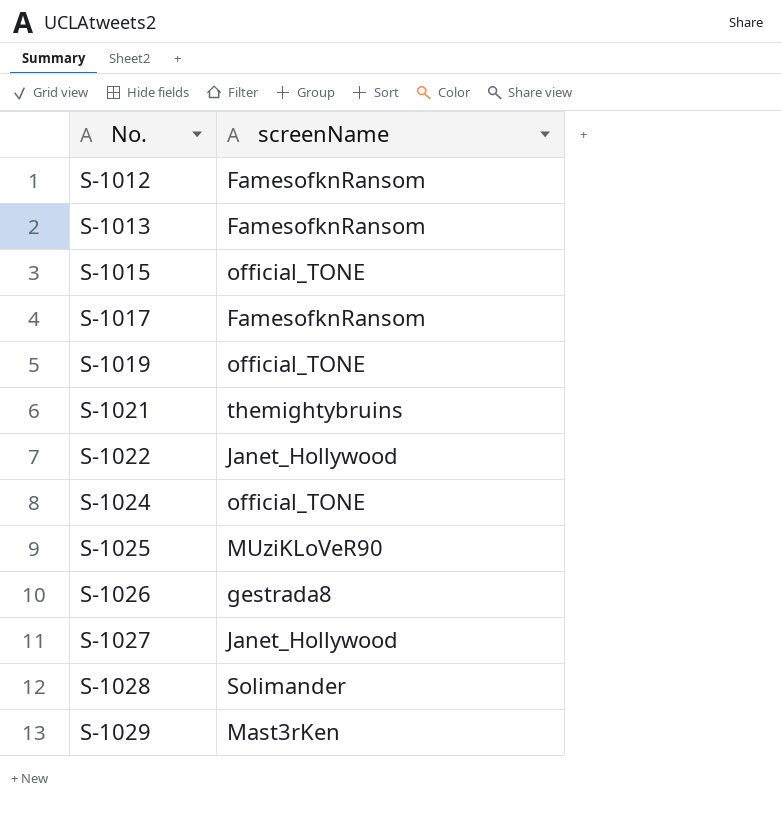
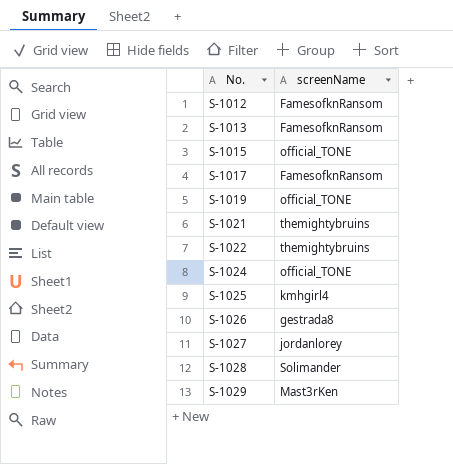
S-1022 | screenName: Janet_Hollywood -> themightybruins
S-1025 | screenName: MUziKLoVeR90 -> kmhgirl4
S-1027 | screenName: Janet_Hollywood -> jordanlorey

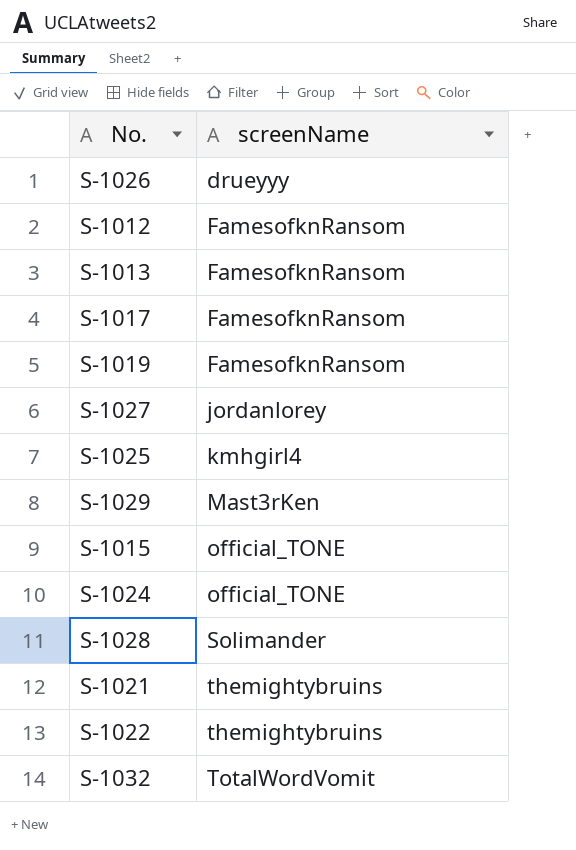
row order: No. ascending -> screenName ascending
S-1026 | screenName: gestrada8 -> drueyyy
S-1019 | screenName: official_TONE -> FamesofknRansom
row S-1032: none -> TotalWordVomit

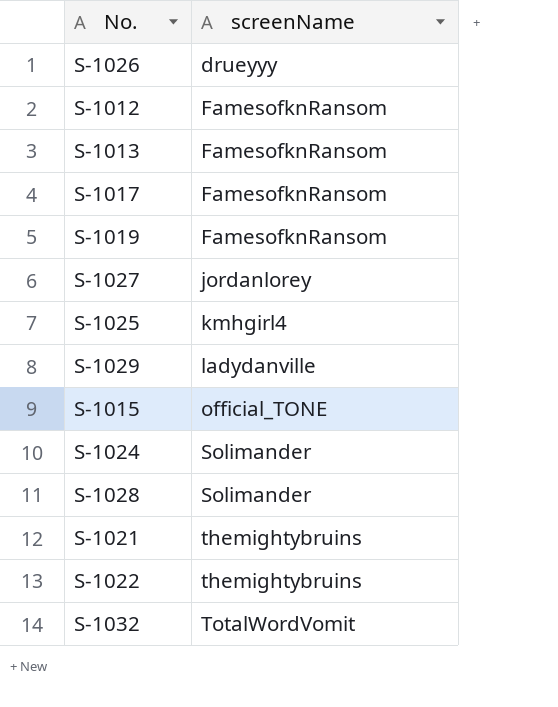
S-1029 | screenName: Mast3rKen -> ladydanville
S-1024 | screenName: official_TONE -> Solimander

